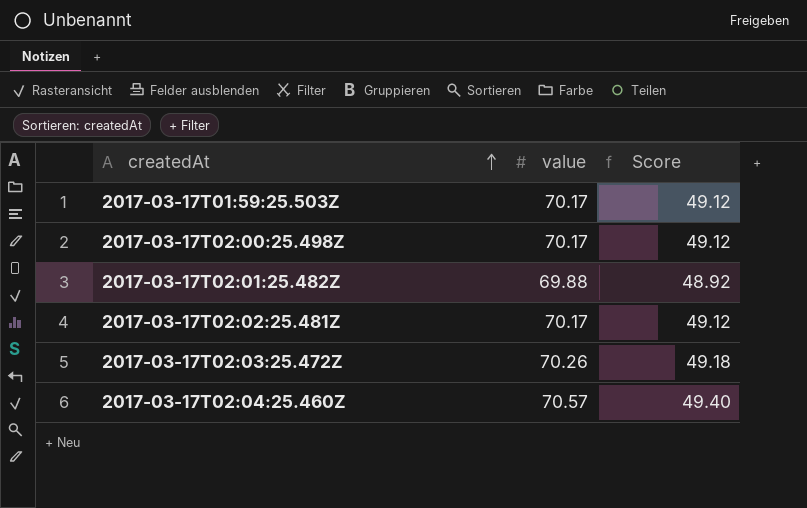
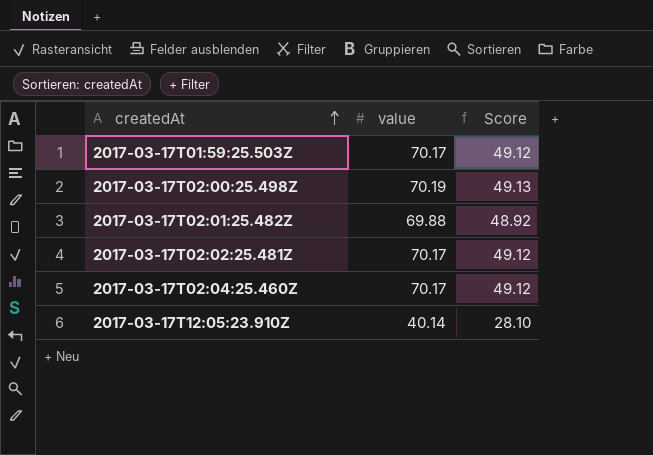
row 2017-03-17T02:03:25.472Z: 70.26 | 49.18 -> none
2017-03-17T02:00:25.498Z | value: 70.17 -> 70.19
2017-03-17T02:00:25.498Z | Score: 49.12 -> 49.13
2017-03-17T02:04:25.460Z | value: 70.57 -> 70.17
2017-03-17T02:04:25.460Z | Score: 49.40 -> 49.12
row 2017-03-17T12:05:23.910Z: none -> 40.14 | 28.10

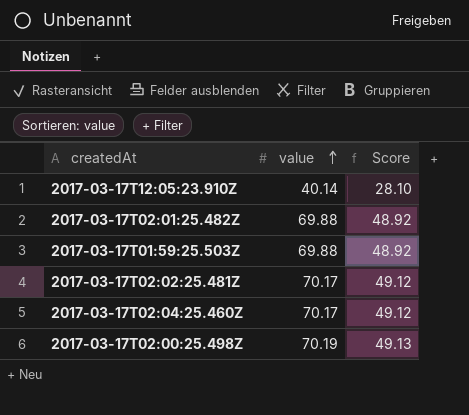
row order: createdAt ascending -> value ascending
2017-03-17T01:59:25.503Z | value: 70.17 -> 69.88
2017-03-17T01:59:25.503Z | Score: 49.12 -> 48.92

